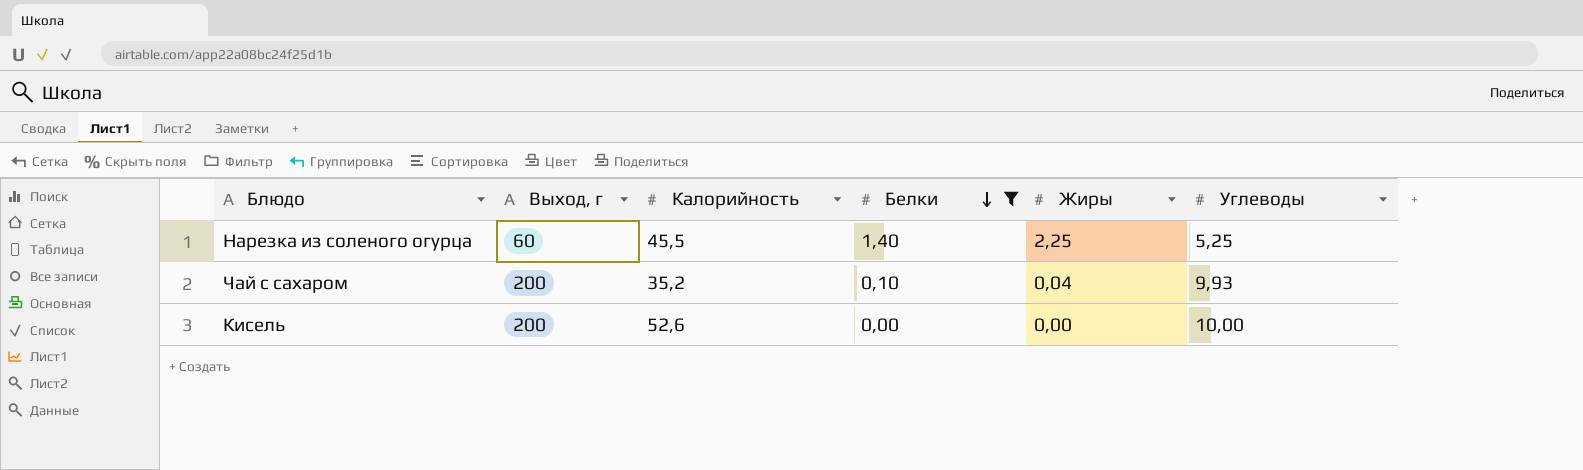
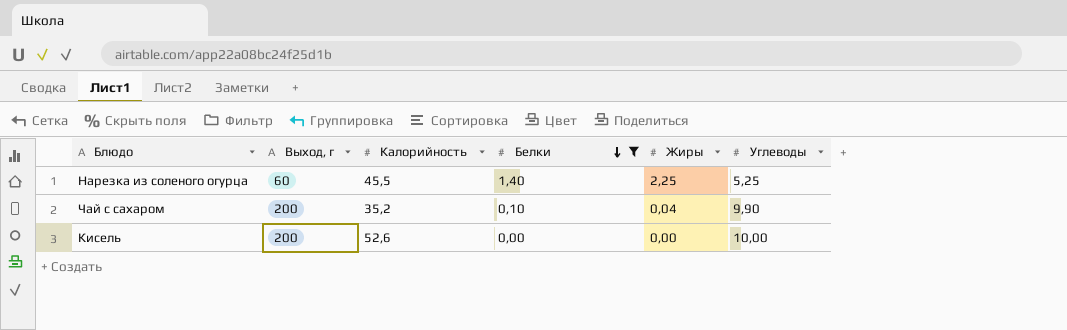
Чай с сахаром | Углеводы: 9,93 -> 9,90

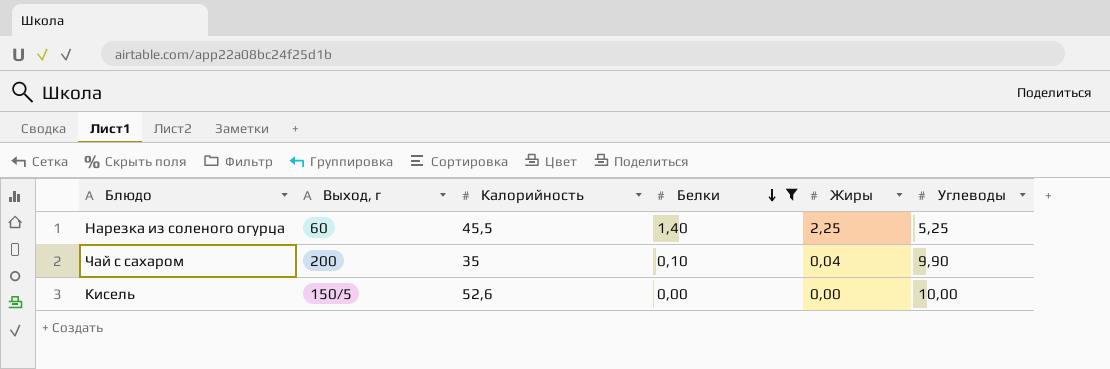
Чай с сахаром | Калорийность: 35,2 -> 35
Кисель | Выход, г: 200 -> 150/5

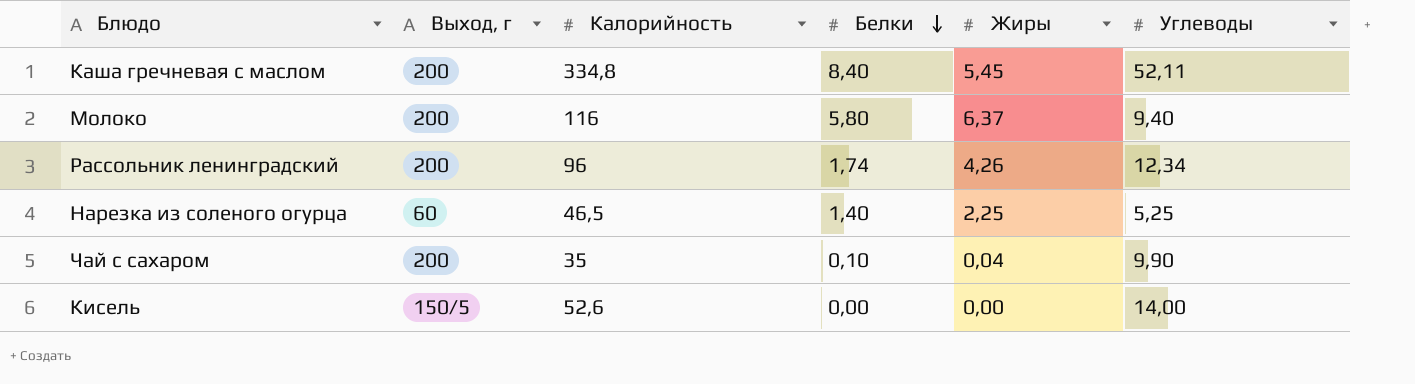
filter: Белки <= 1,40 -> none
Нарезка из соленого огурца | Калорийность: 45,5 -> 46,5
Кисель | Углеводы: 10,00 -> 14,00

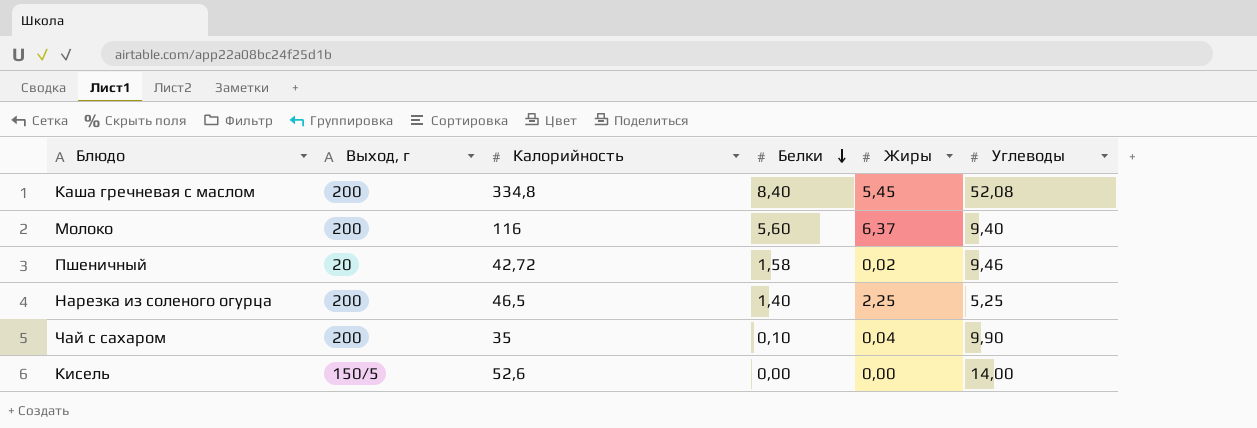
row Рассольник ленинградский: 200 | 96 | 1,74 | 4,26 | 12,34 -> none
Каша гречневая с маслом | Углеводы: 52,11 -> 52,08
Молоко | Белки: 5,80 -> 5,60
row Пшеничный: none -> 20 | 42,72 | 1,58 | 0,02 | 9,46
Нарезка из соленого огурца | Выход, г: 60 -> 200

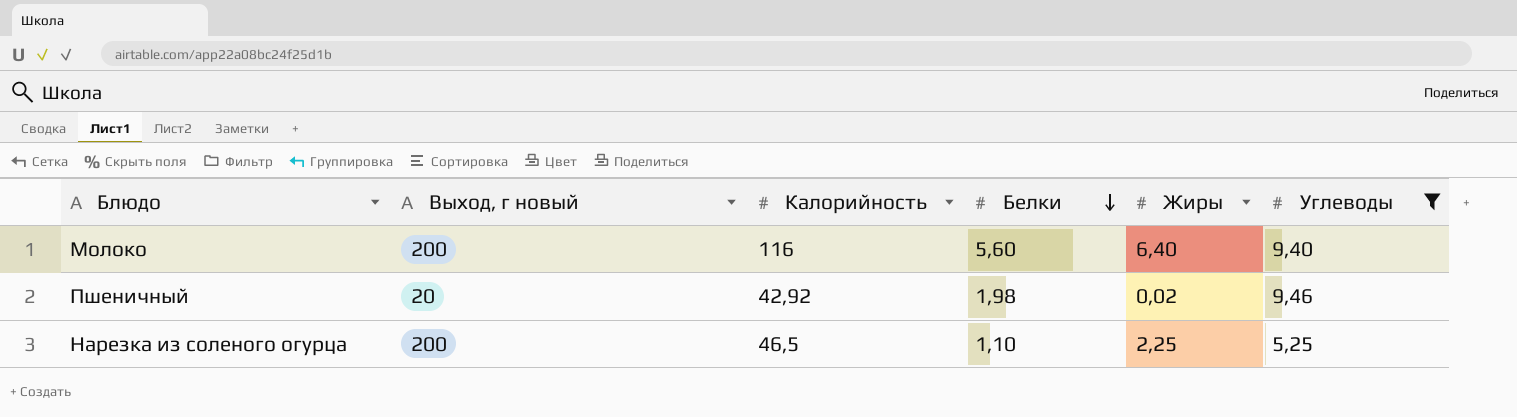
filter: none -> Углеводы <= 9,46
column name: Выход, г -> Выход, г новый
Молоко | Жиры: 6,37 -> 6,40
Пшеничный | Калорийность: 42,72 -> 42,92
Пшеничный | Белки: 1,58 -> 1,98
Нарезка из соленого огурца | Белки: 1,40 -> 1,10

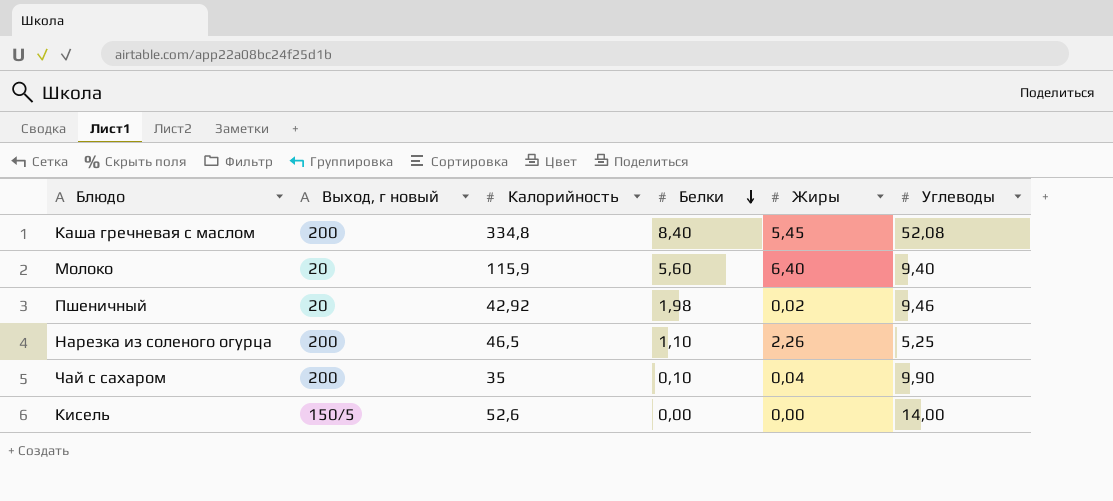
filter: Углеводы <= 9,46 -> none
Молоко | Выход, г новый: 200 -> 20
Молоко | Калорийность: 116 -> 115,9
Нарезка из соленого огурца | Жиры: 2,25 -> 2,26

